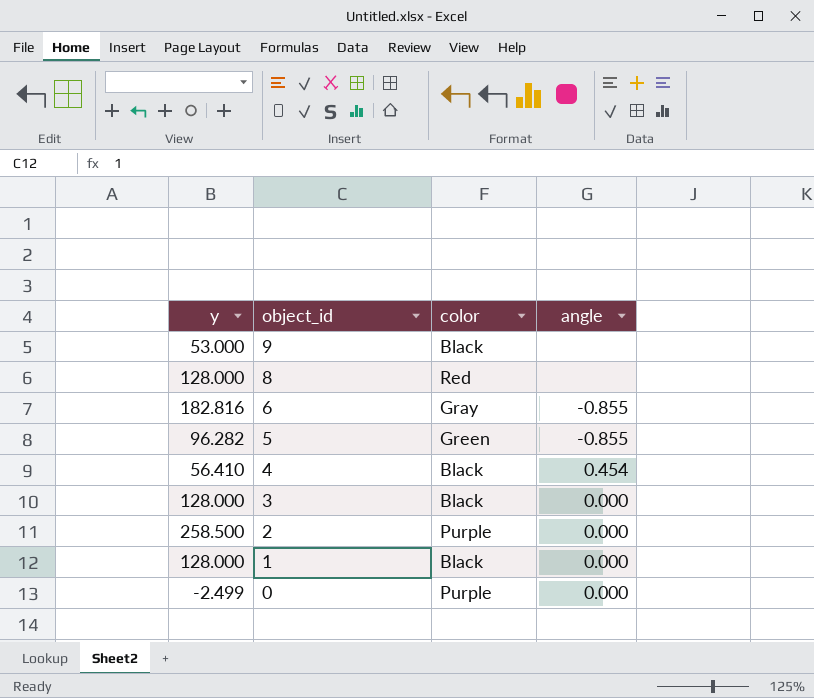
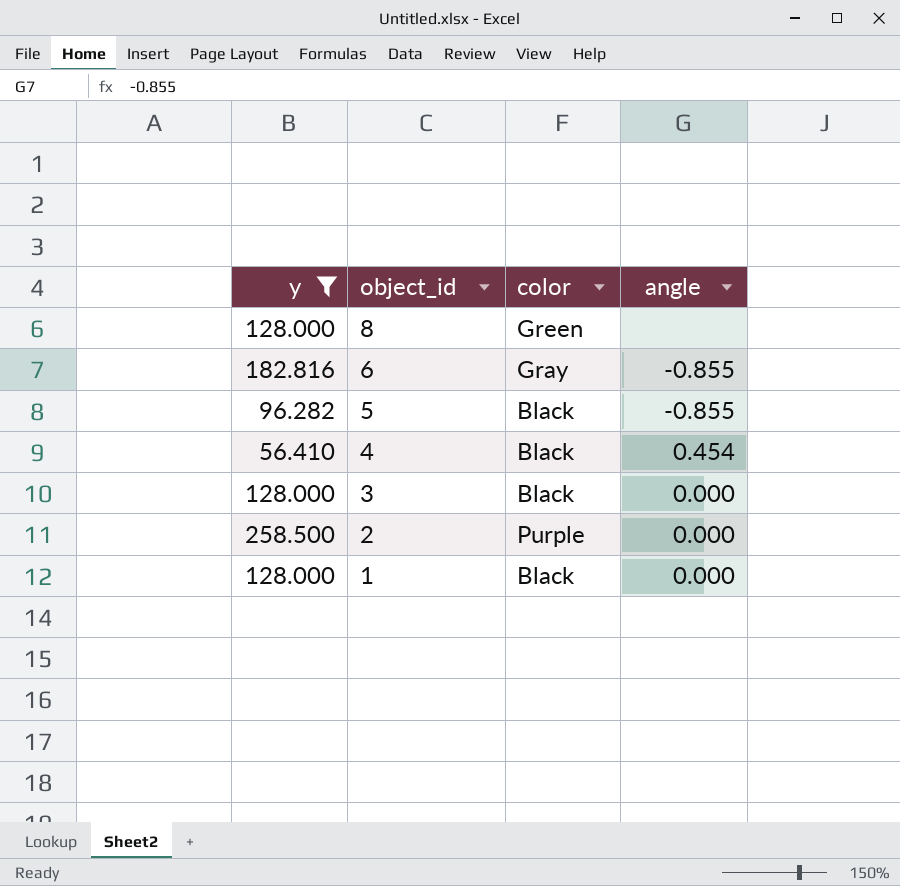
filter: none -> y >= 56.410
8 | color: Red -> Green
5 | color: Green -> Black

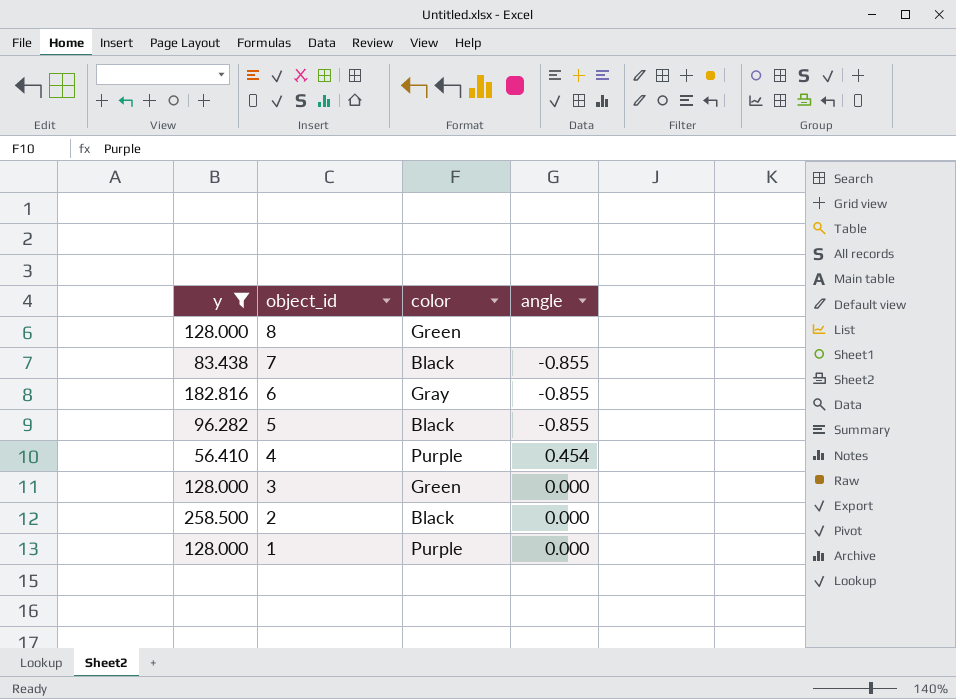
row 7: none -> 83.438 | Black | -0.855
4 | color: Black -> Purple
3 | color: Black -> Green
2 | color: Purple -> Black
1 | color: Black -> Purple

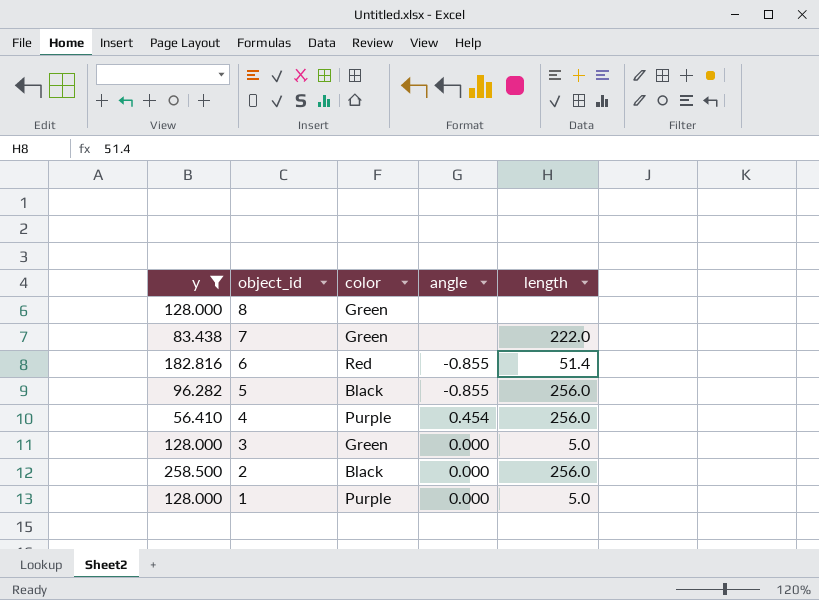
column length | position: none -> 5
7 | color: Black -> Green
7 | angle: -0.855 -> none
6 | color: Gray -> Red

